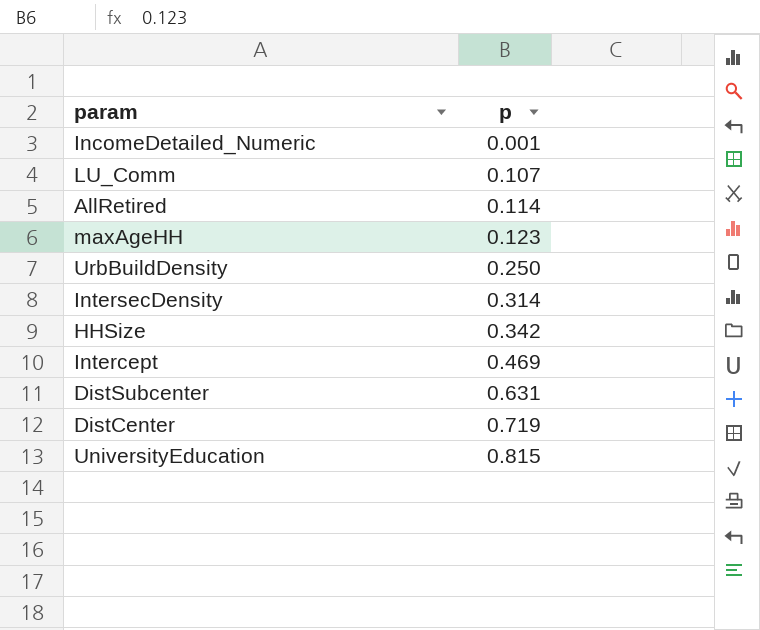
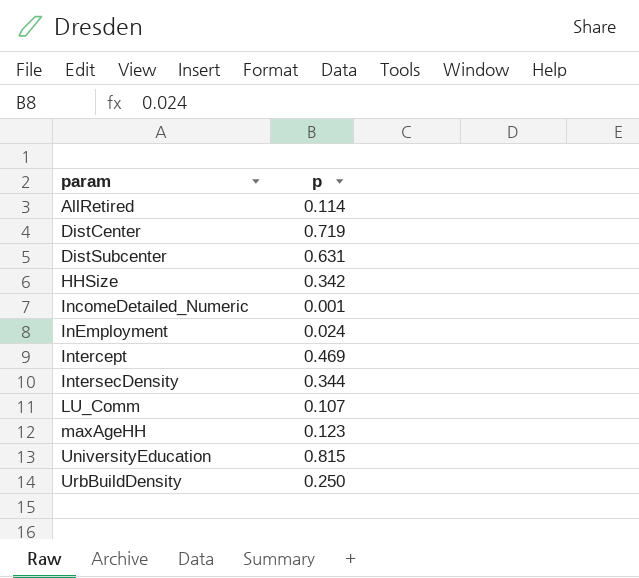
row order: p ascending -> param ascending
row InEmployment: none -> 0.024
IntersecDensity | p: 0.314 -> 0.344

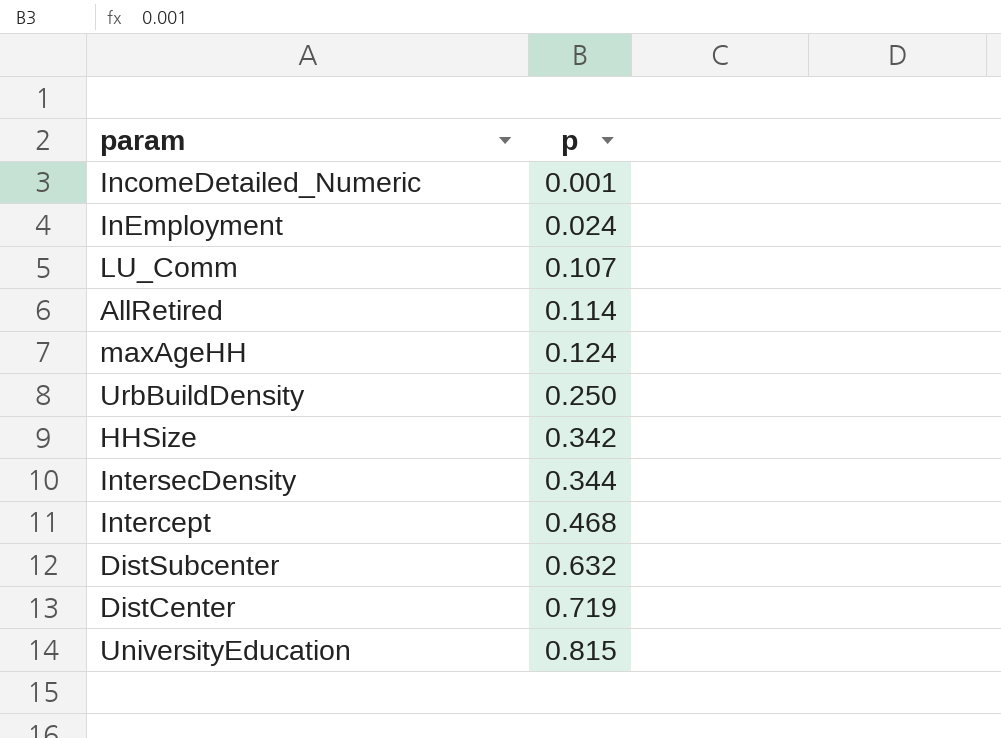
row order: param ascending -> p ascending
maxAgeHH | p: 0.123 -> 0.124
Intercept | p: 0.469 -> 0.468
DistSubcenter | p: 0.631 -> 0.632

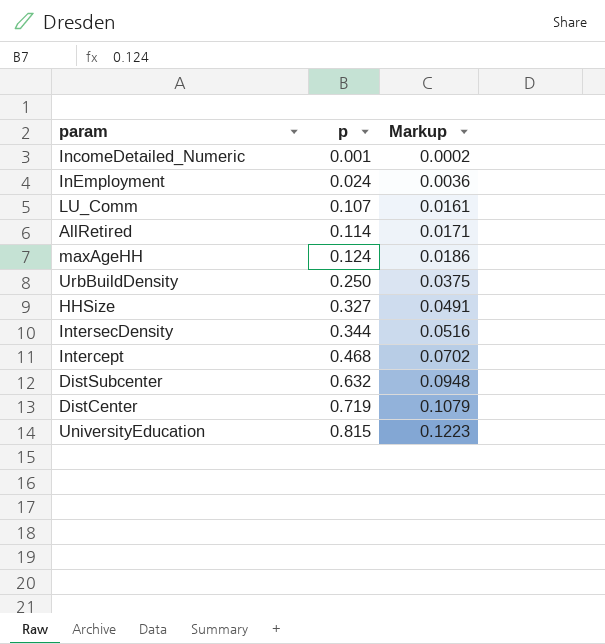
column Markup | formula: none -> [p] * 0.15
HHSize | p: 0.342 -> 0.327

